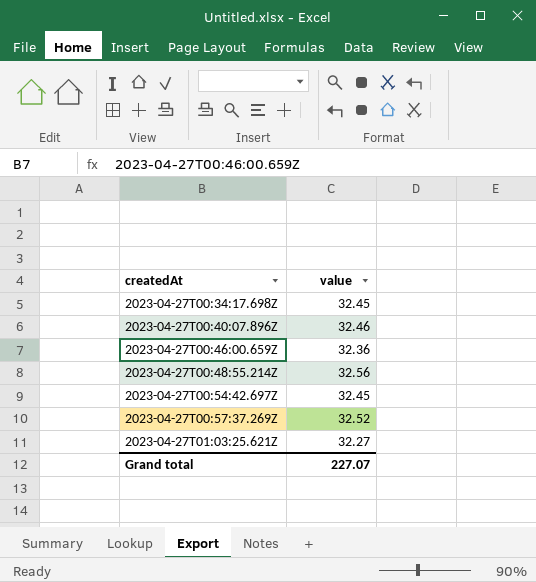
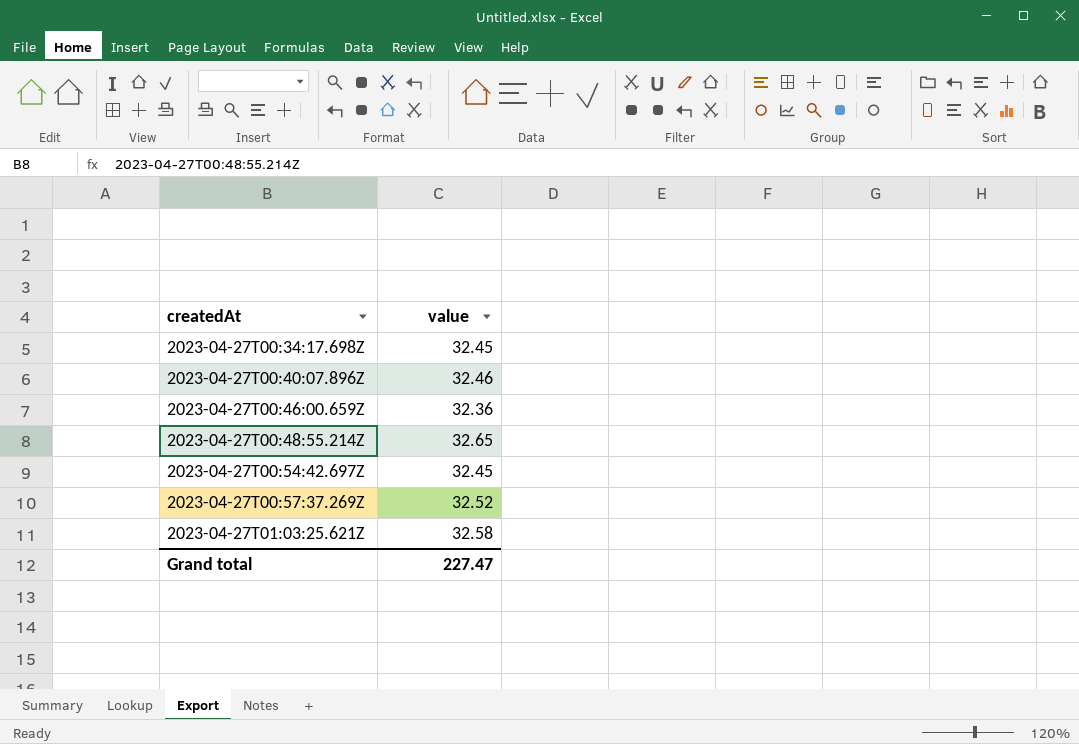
2023-04-27T00:48:55.214Z | value: 32.56 -> 32.65
2023-04-27T01:03:25.621Z | value: 32.27 -> 32.58
Grand total | value: 227.07 -> 227.47

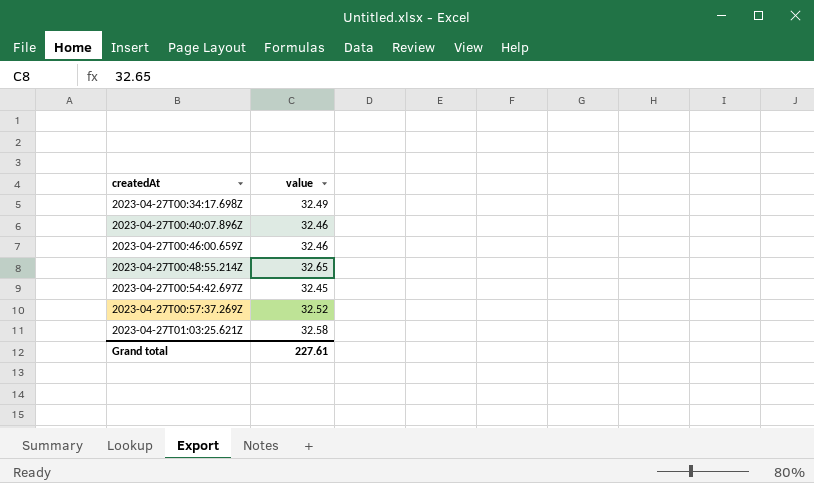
2023-04-27T00:34:17.698Z | value: 32.45 -> 32.49
2023-04-27T00:46:00.659Z | value: 32.36 -> 32.46
Grand total | value: 227.47 -> 227.61

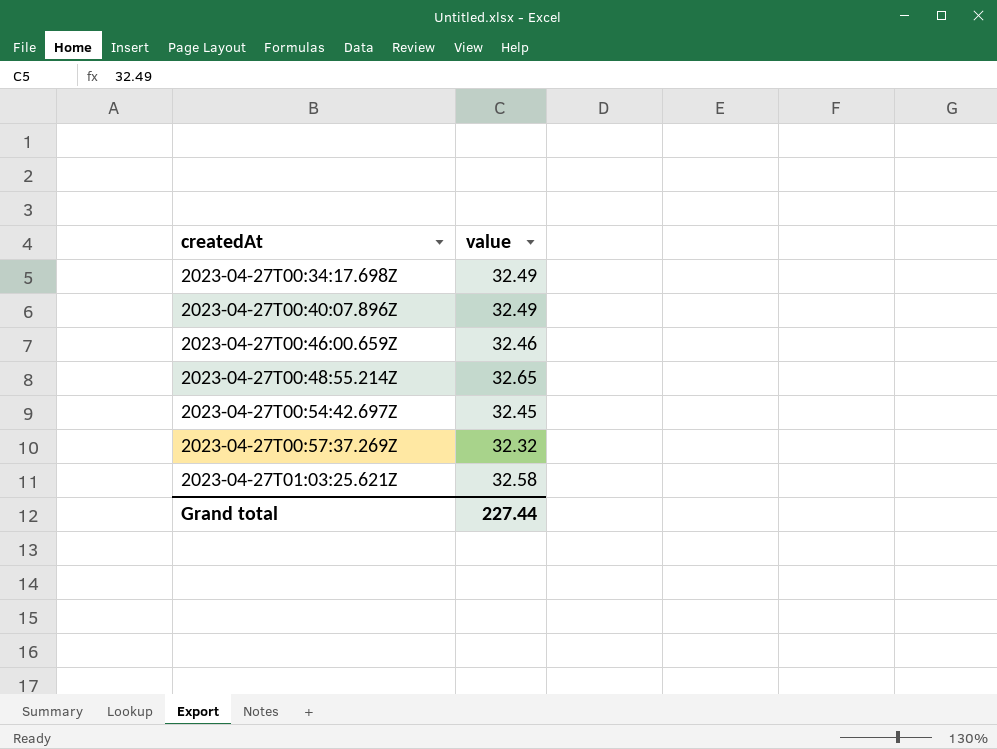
2023-04-27T00:40:07.896Z | value: 32.46 -> 32.49
2023-04-27T00:57:37.269Z | value: 32.52 -> 32.32
Grand total | value: 227.61 -> 227.44

